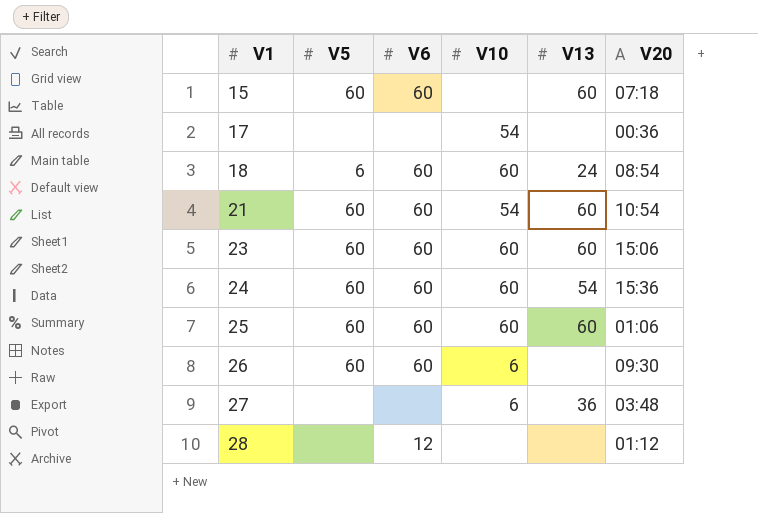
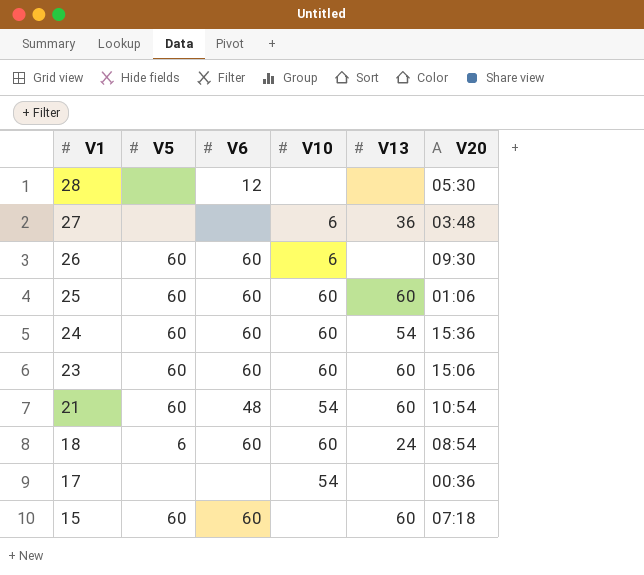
row order: V1 ascending -> V1 descending
28 | V20: 01:12 -> 05:30
21 | V6: 60 -> 48

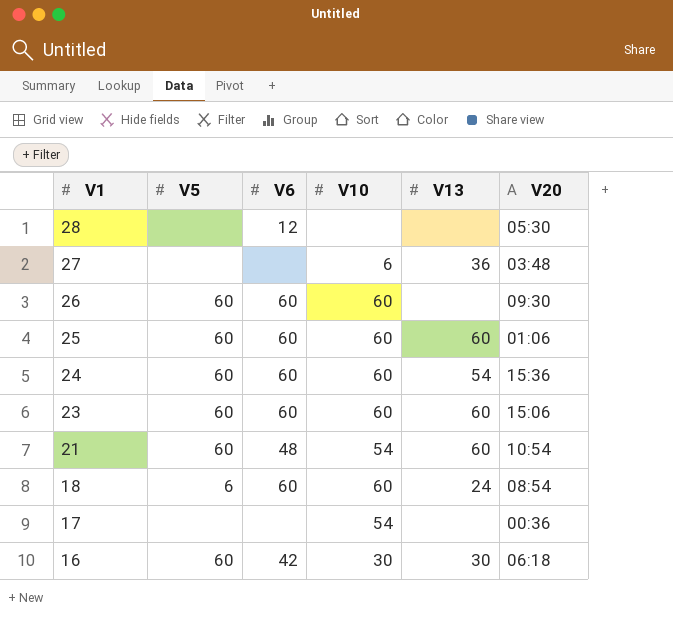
row 15: 60 | 60 | none | 60 | 07:18 -> none
26 | V10: 6 -> 60
row 16: none -> 60 | 42 | 30 | 30 | 06:18

